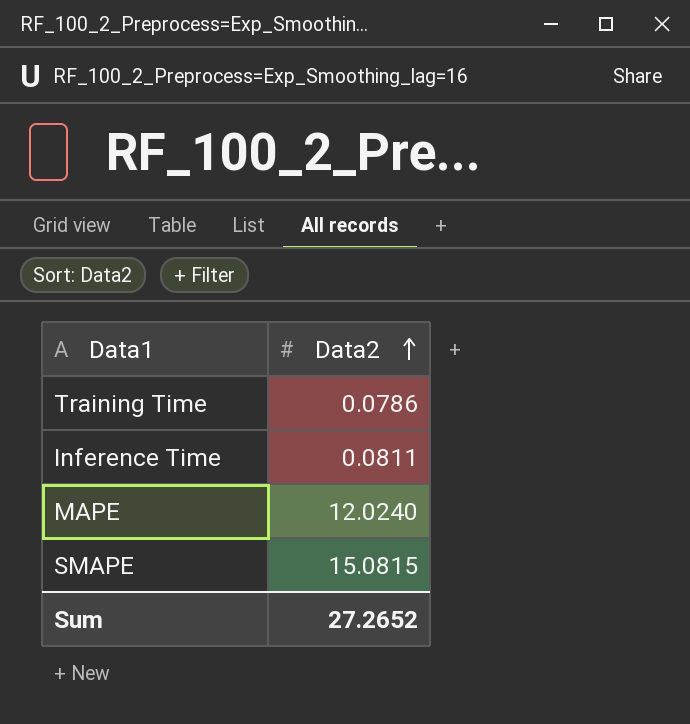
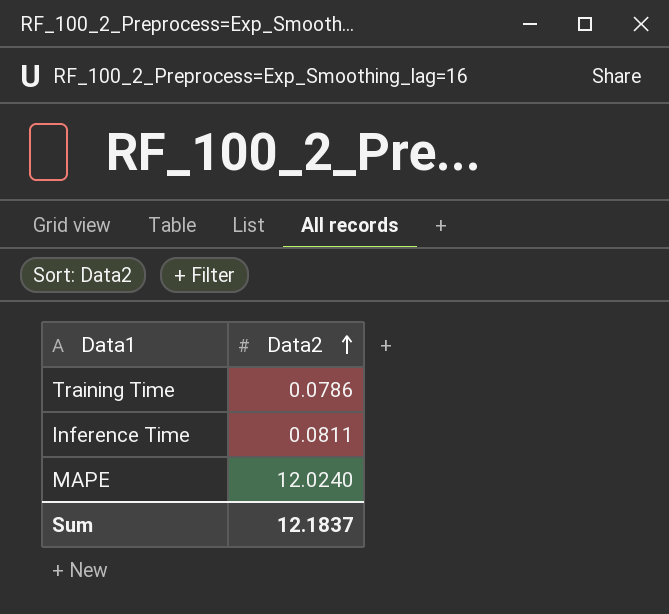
row SMAPE: 15.0815 -> none
Sum | Data2: 27.2652 -> 12.1837

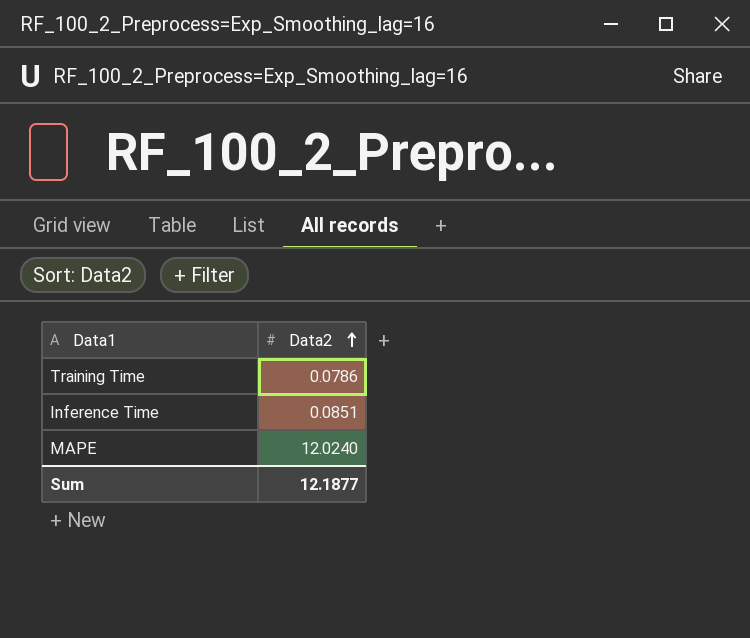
Inference Time | Data2: 0.0811 -> 0.0851
Sum | Data2: 12.1837 -> 12.1877

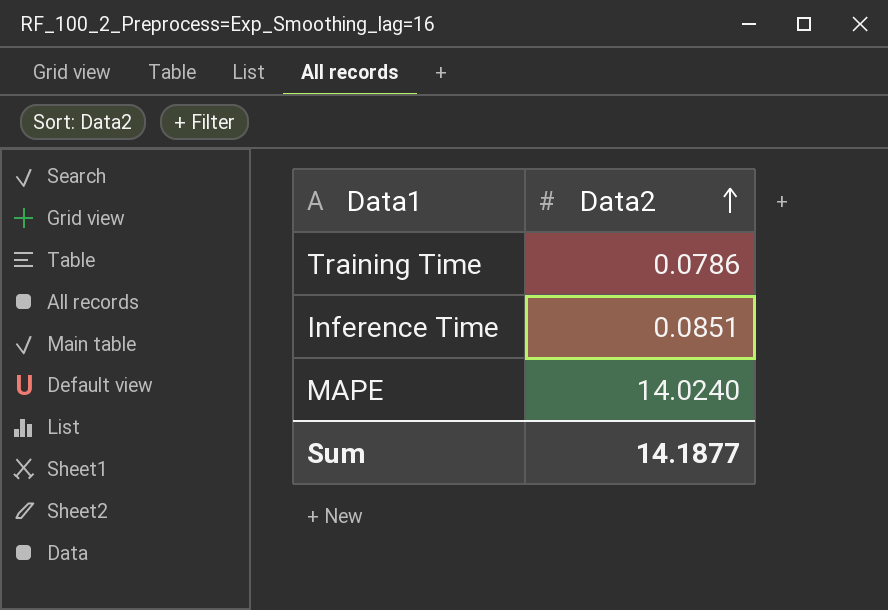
MAPE | Data2: 12.0240 -> 14.0240
Sum | Data2: 12.1877 -> 14.1877

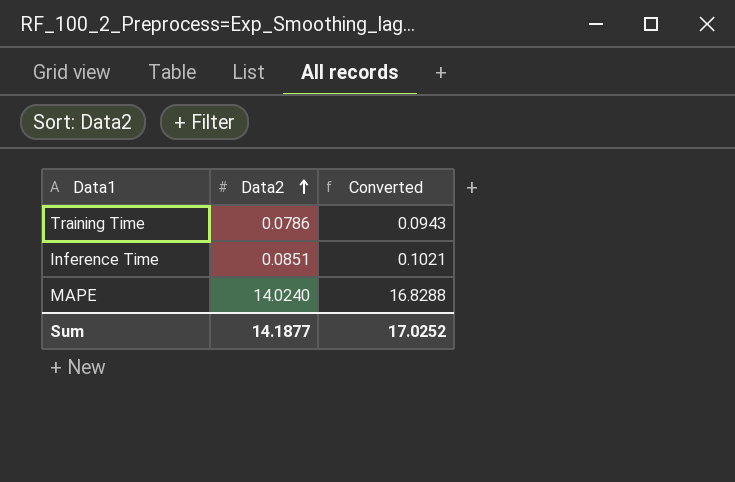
column Converted | formula: none -> [Data2] * 1.2

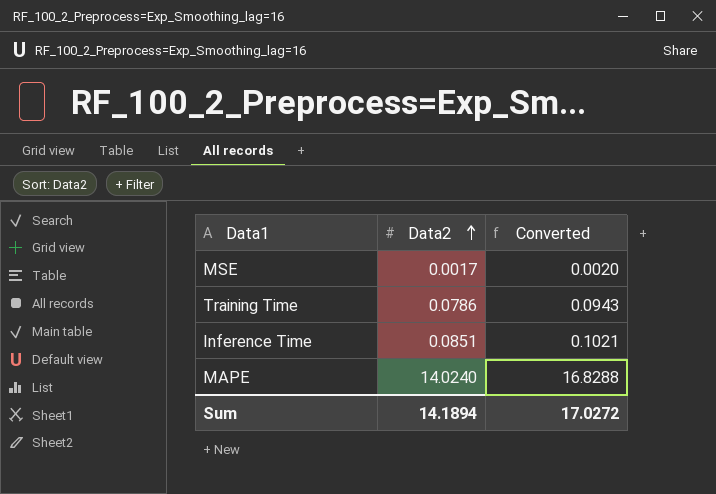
row MSE: none -> 0.0017 | 0.0020
Sum | Data2: 14.1877 -> 14.1894
Sum | Converted: 17.0252 -> 17.0272

